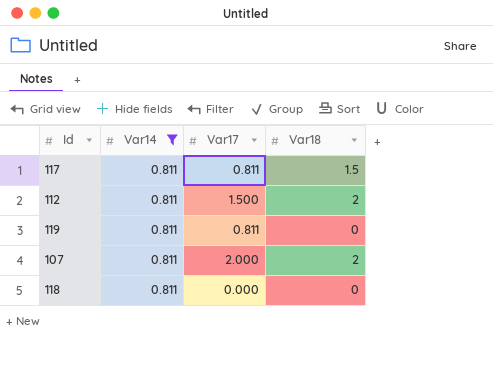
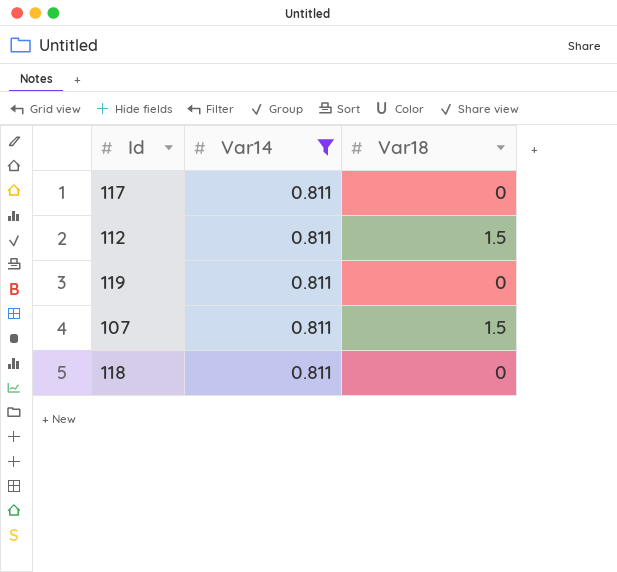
column Var17 | position: 3 -> none
117 | Var18: 1.5 -> 0
112 | Var18: 2 -> 1.5
107 | Var18: 2 -> 1.5

